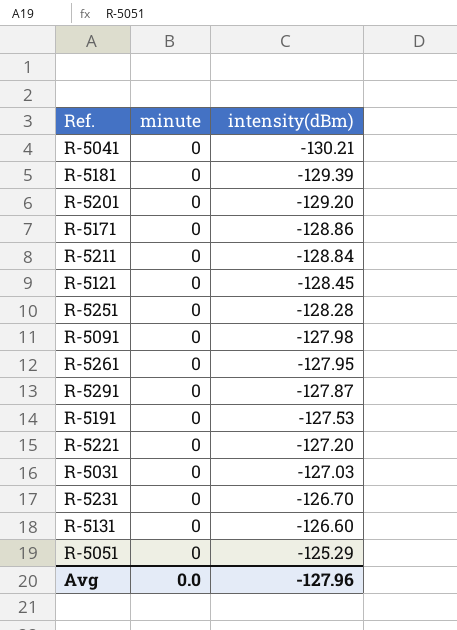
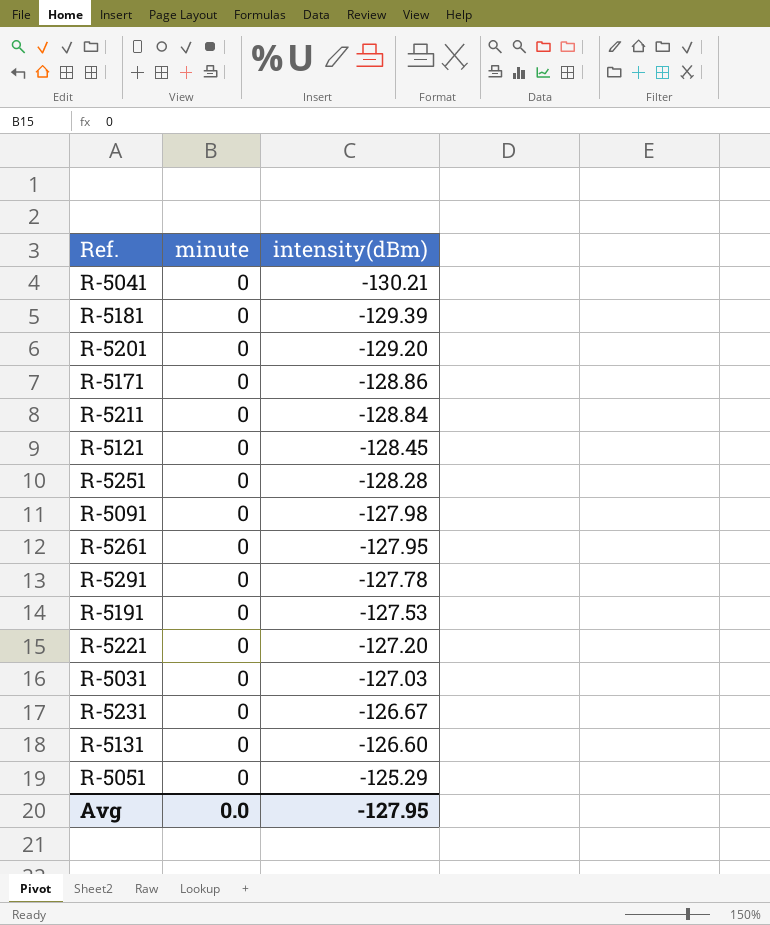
R-5291 | intensity(dBm): -127.87 -> -127.78
R-5231 | intensity(dBm): -126.70 -> -126.67
Avg | intensity(dBm): -127.96 -> -127.95

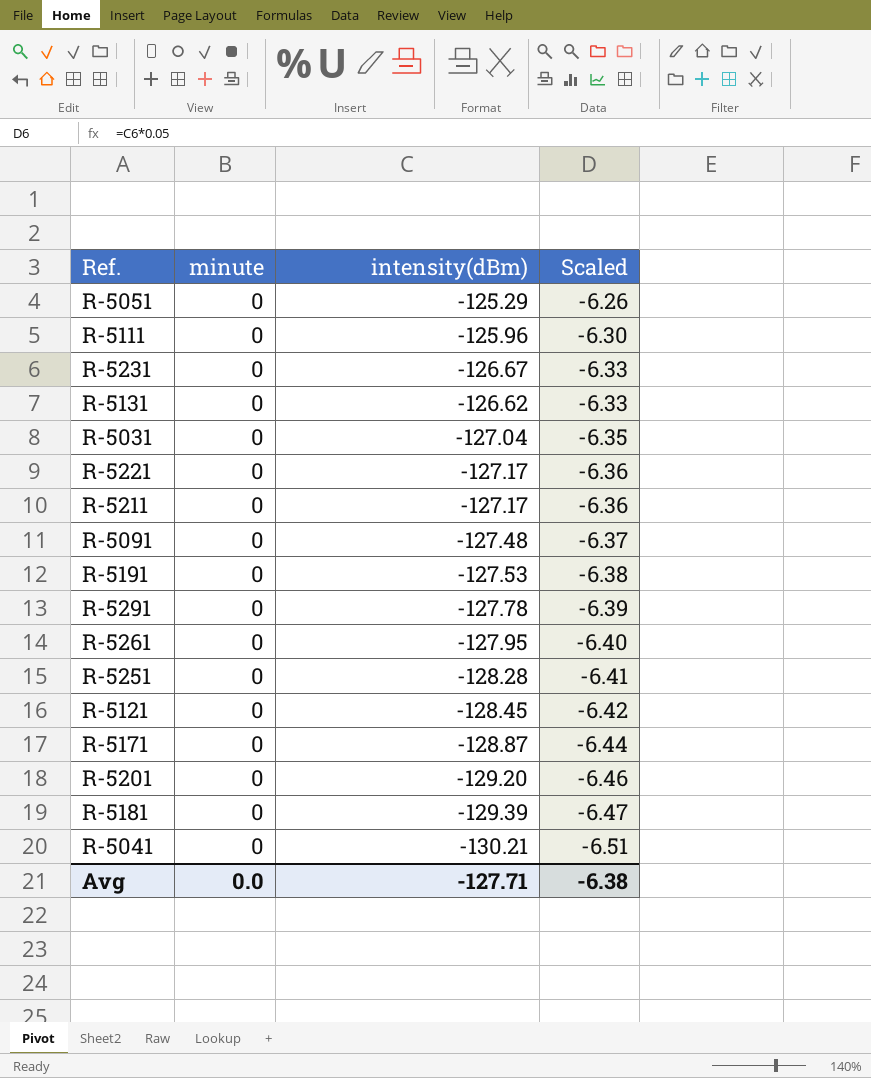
row order: intensity(dBm) ascending -> Scaled descending
column Scaled | formula: none -> [intensity(dBm)] * 0.05
row R-5111: none -> 0 | -125.96 | -6.30
R-5131 | intensity(dBm): -126.60 -> -126.62
R-5031 | intensity(dBm): -127.03 -> -127.04
R-5221 | intensity(dBm): -127.20 -> -127.17
R-5211 | intensity(dBm): -128.84 -> -127.17
R-5091 | intensity(dBm): -127.98 -> -127.48
R-5171 | intensity(dBm): -128.86 -> -128.87
Avg | intensity(dBm): -127.95 -> -127.71

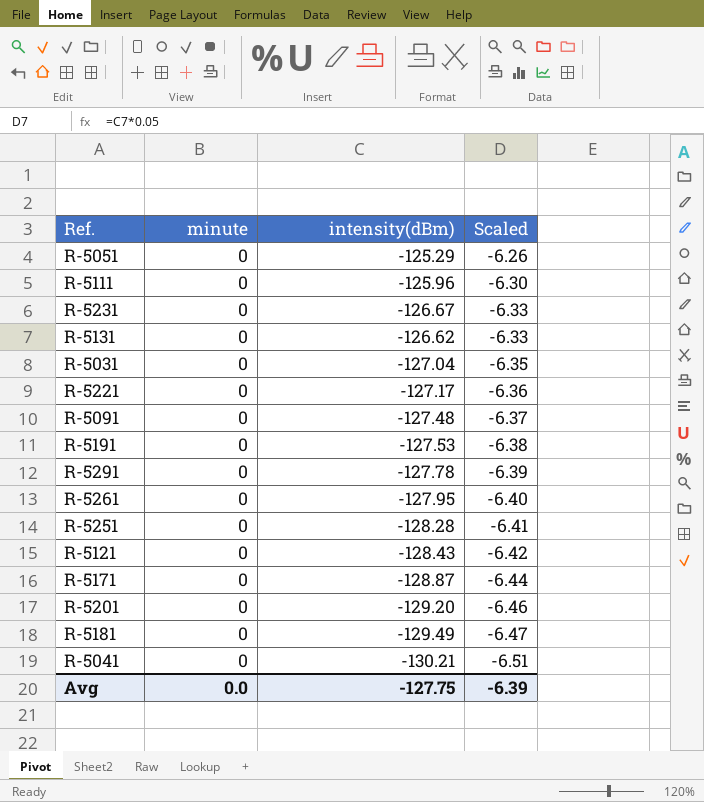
row R-5211: 0 | -127.17 | -6.36 -> none
R-5121 | intensity(dBm): -128.45 -> -128.43
R-5181 | intensity(dBm): -129.39 -> -129.49
Avg | intensity(dBm): -127.71 -> -127.75
Avg | Scaled: -6.38 -> -6.39

